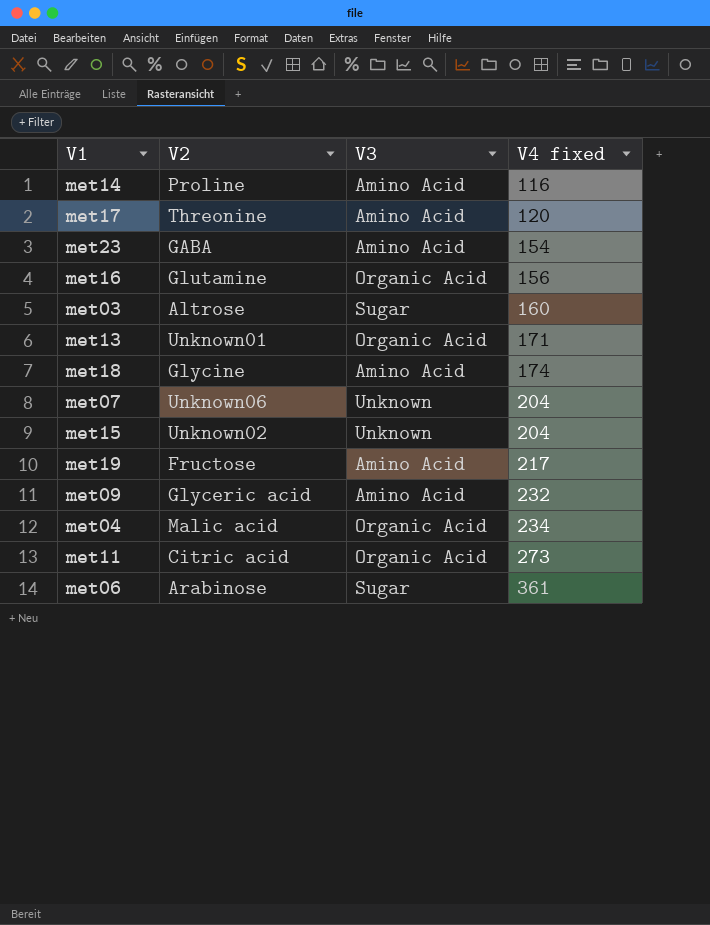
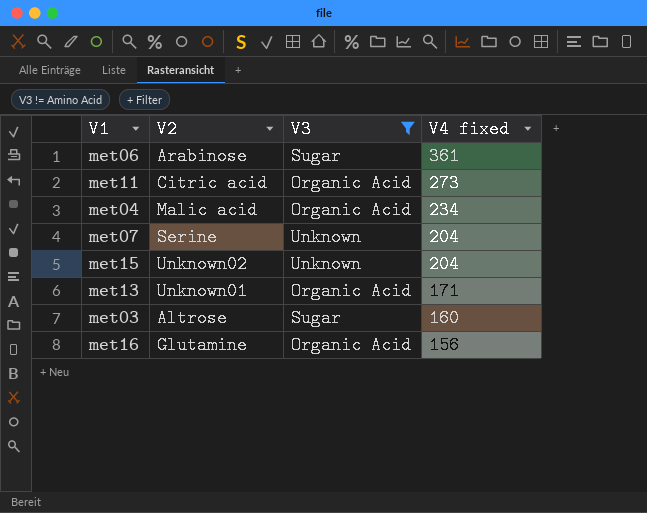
filter: none -> V3 != Amino Acid
row order: V4 fixed ascending -> V4 fixed descending
met07 | V2: Unknown06 -> Serine

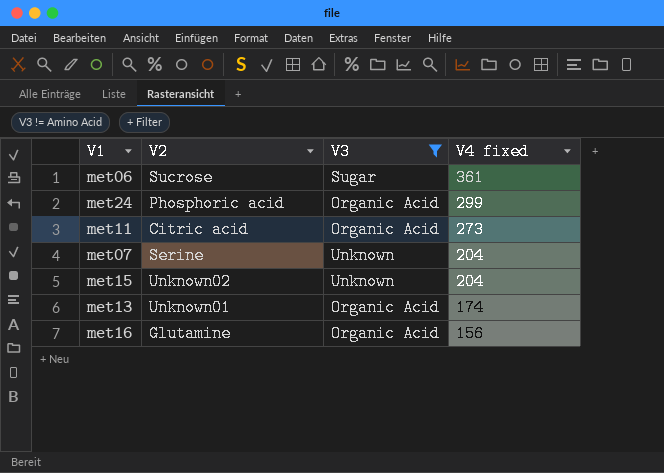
row met04: Malic acid | Organic Acid | 234 -> none
row met03: Altrose | Sugar | 160 -> none
met06 | V2: Arabinose -> Sucrose
row met24: none -> Phosphoric acid | Organic Acid | 299
met13 | V4 fixed: 171 -> 174

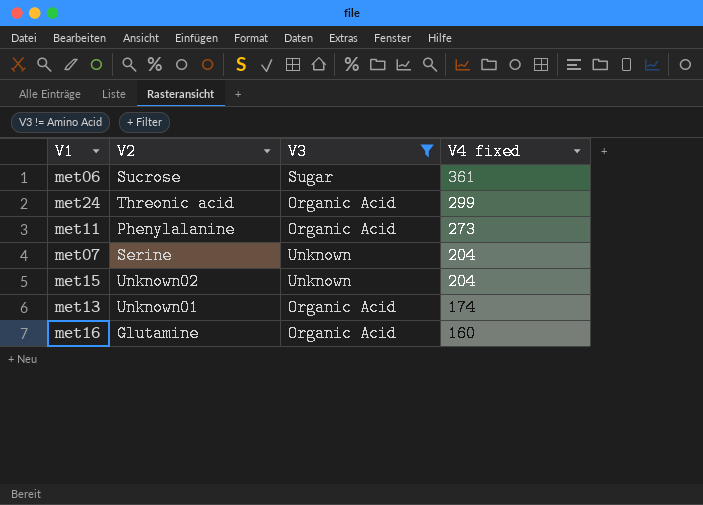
met24 | V2: Phosphoric acid -> Threonic acid
met11 | V2: Citric acid -> Phenylalanine
met16 | V4 fixed: 156 -> 160

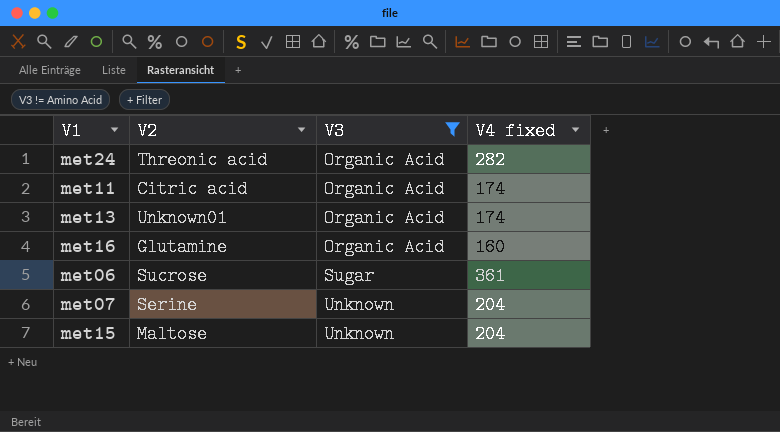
row order: V4 fixed descending -> V3 ascending
met24 | V4 fixed: 299 -> 282
met11 | V2: Phenylalanine -> Citric acid
met11 | V4 fixed: 273 -> 174
met15 | V2: Unknown02 -> Maltose

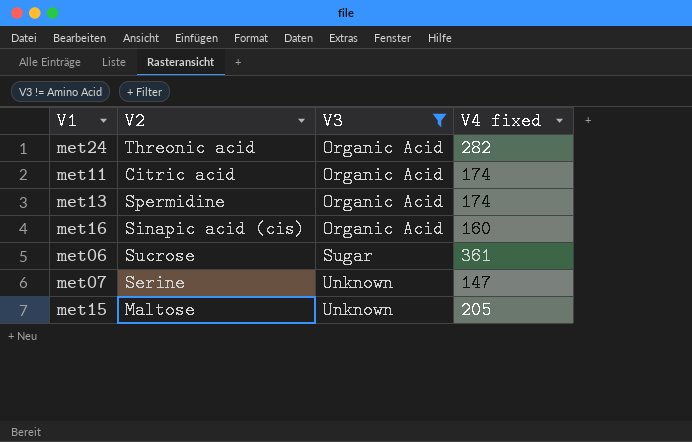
met13 | V2: Unknown01 -> Spermidine
met16 | V2: Glutamine -> Sinapic acid (cis)
met07 | V4 fixed: 204 -> 147
met15 | V4 fixed: 204 -> 205

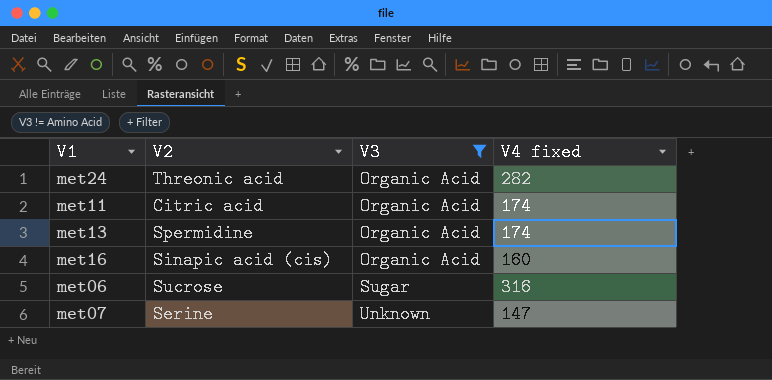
row met15: Maltose | Unknown | 205 -> none
met06 | V4 fixed: 361 -> 316

